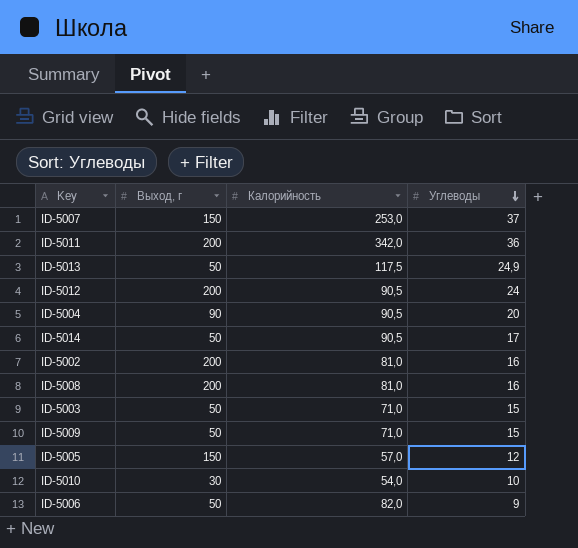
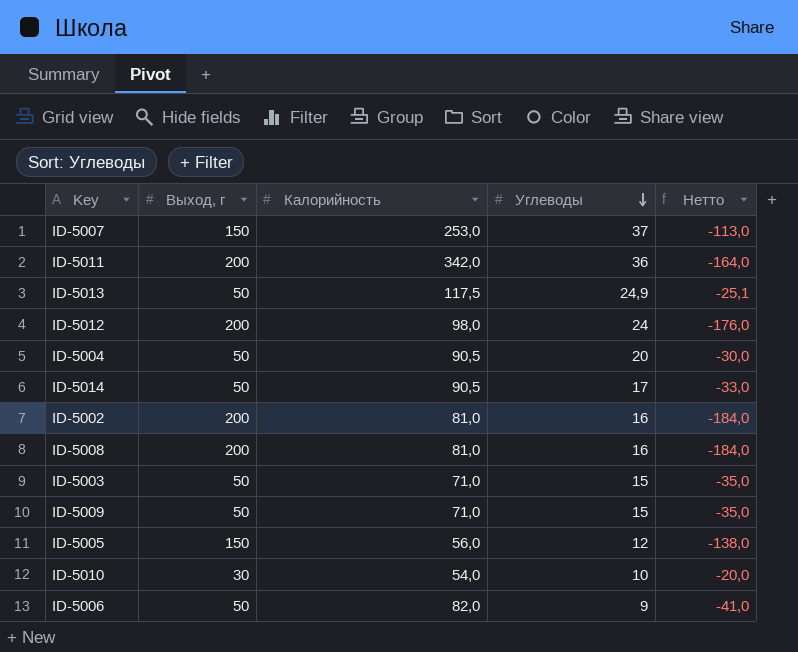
column Нетто | formula: none -> [Углеводы] - [Выход, г]
ID-5012 | Калорийность: 90,5 -> 98,0
ID-5004 | Выход, г: 90 -> 50
ID-5005 | Калорийность: 57,0 -> 56,0

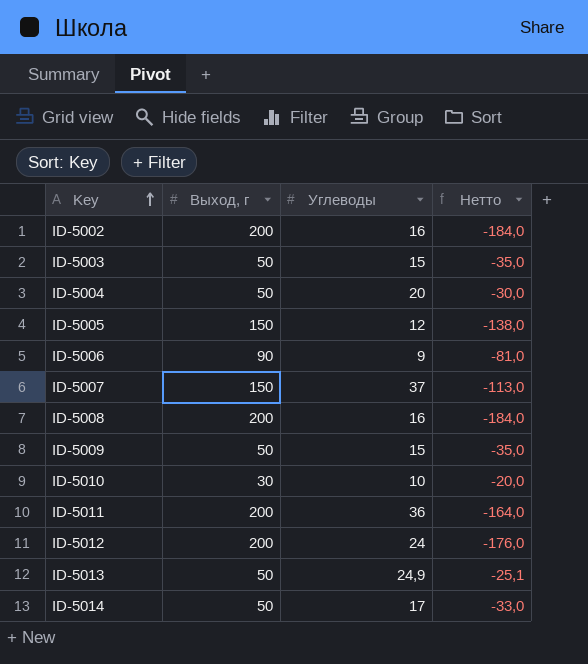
row order: Углеводы descending -> Key ascending
column Калорийность | position: 3 -> none
ID-5006 | Выход, г: 50 -> 90
ID-5006 | Нетто: -41,0 -> -81,0

